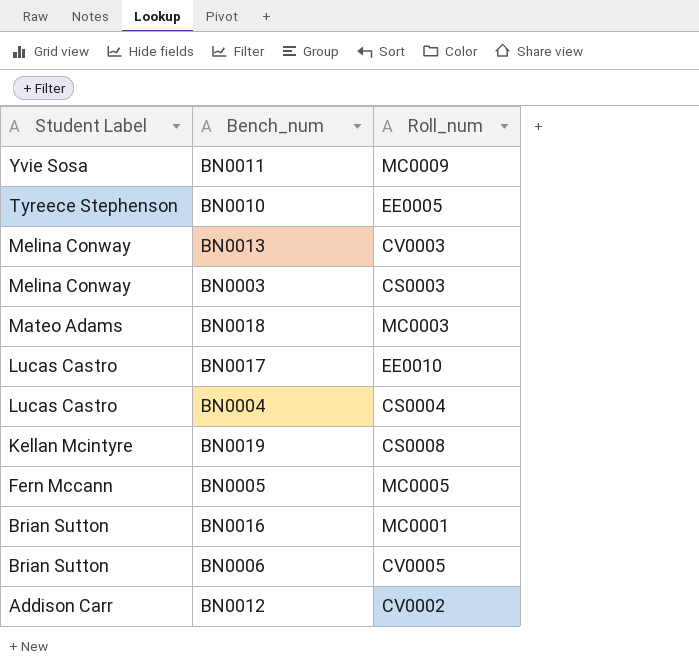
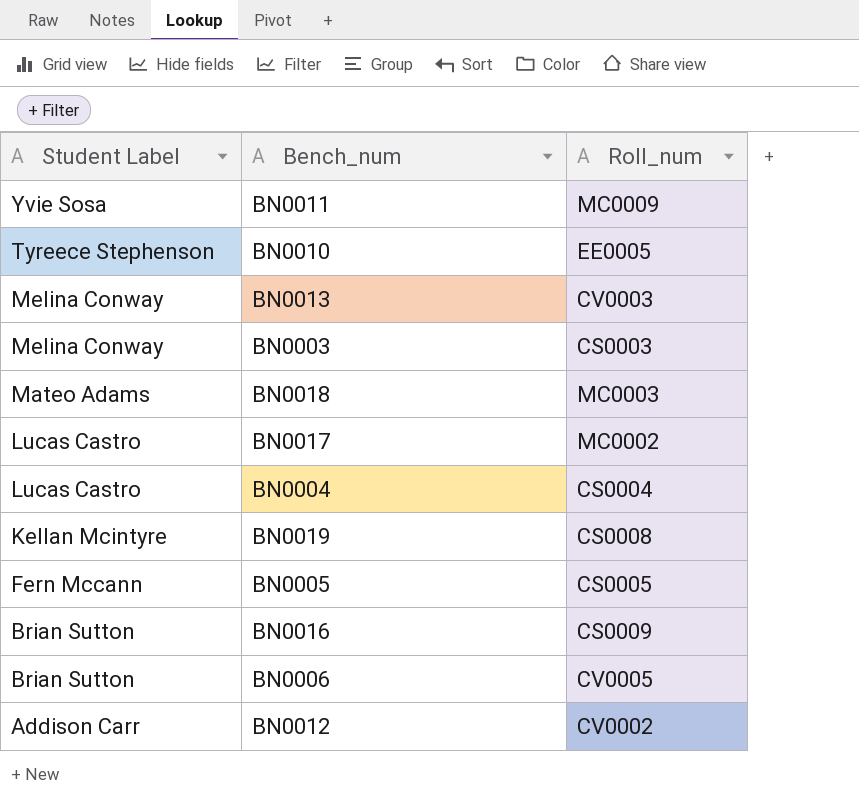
BN0017 | Roll_num: EE0010 -> MC0002
BN0005 | Roll_num: MC0005 -> CS0005
BN0016 | Roll_num: MC0001 -> CS0009

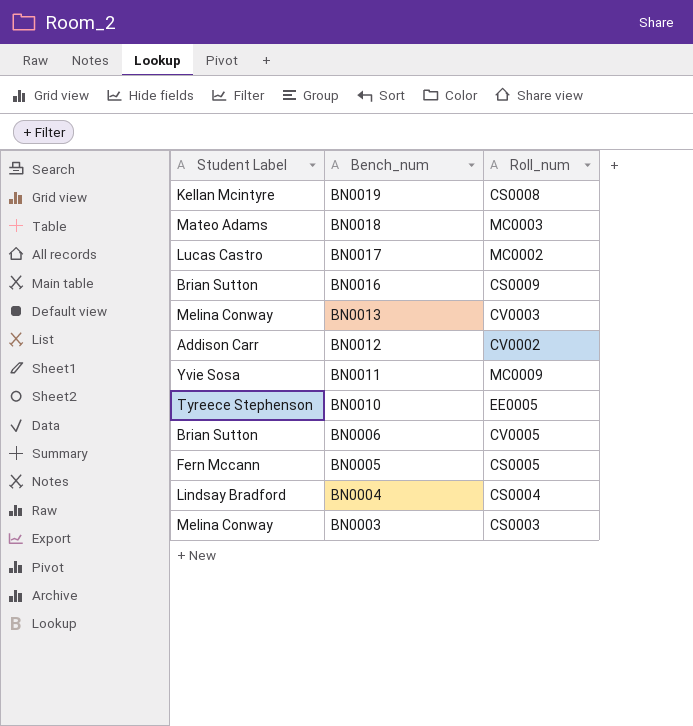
row order: Student Label descending -> Bench_num descending
BN0004 | Student Label: Lucas Castro -> Lindsay Bradford

